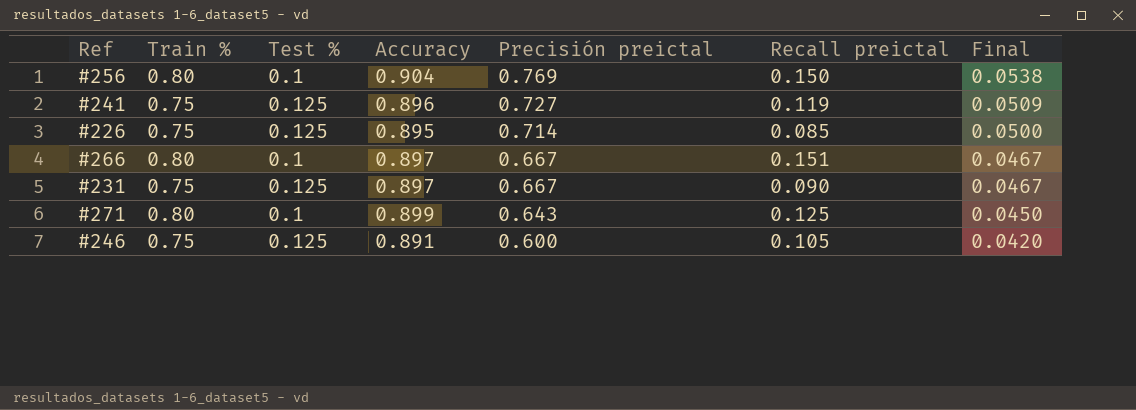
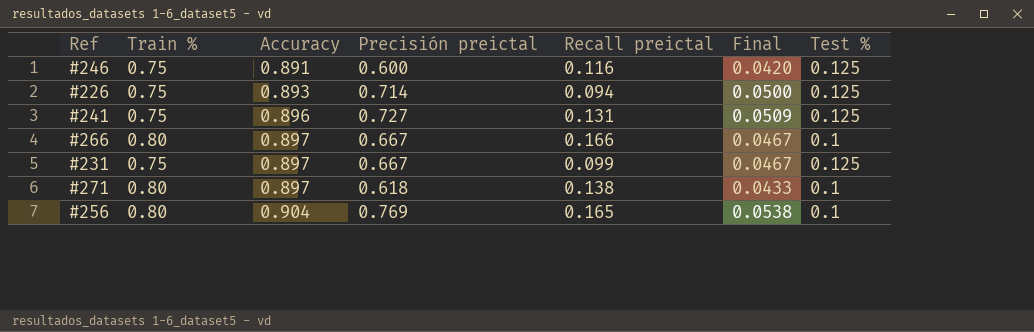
row order: Precisión preictal descending -> Accuracy ascending
column Test % | position: 3 -> 7
#246 | Recall preictal: 0.105 -> 0.116
#226 | Accuracy: 0.895 -> 0.893
#226 | Recall preictal: 0.085 -> 0.094
#241 | Recall preictal: 0.119 -> 0.131
#266 | Recall preictal: 0.151 -> 0.166
#231 | Recall preictal: 0.090 -> 0.099
#271 | Accuracy: 0.899 -> 0.897
#271 | Precisión preictal: 0.643 -> 0.618
#271 | Recall preictal: 0.125 -> 0.138
#271 | Final: 0.0450 -> 0.0433
#256 | Recall preictal: 0.150 -> 0.165

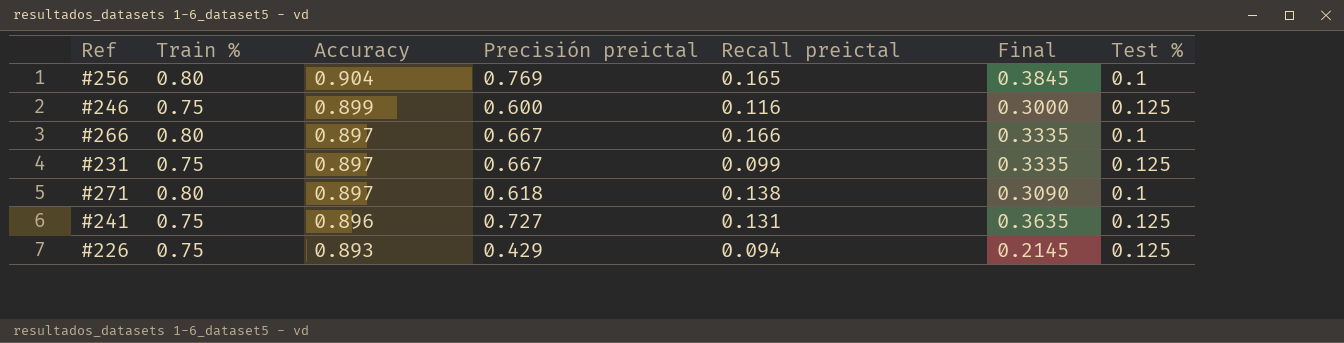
row order: Accuracy ascending -> Accuracy descending
column Final | formula: [Precisión preictal] * 0.07 -> [Precisión preictal] * 0.5
#246 | Accuracy: 0.891 -> 0.899
#226 | Precisión preictal: 0.714 -> 0.429

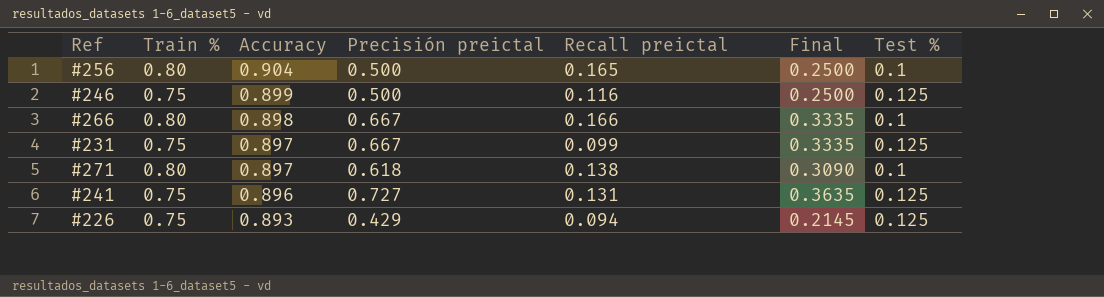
#256 | Precisión preictal: 0.769 -> 0.500
#256 | Final: 0.3845 -> 0.2500
#246 | Precisión preictal: 0.600 -> 0.500
#246 | Final: 0.3000 -> 0.2500
#266 | Accuracy: 0.897 -> 0.898

